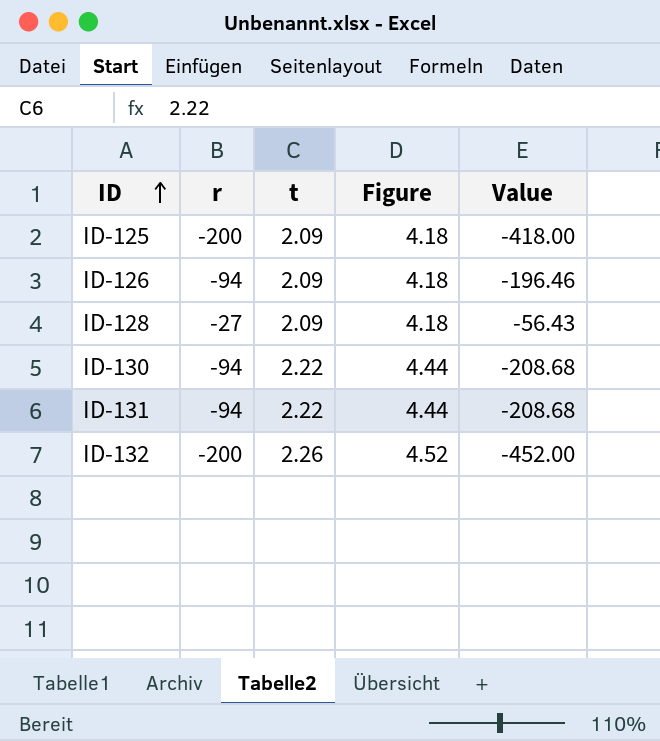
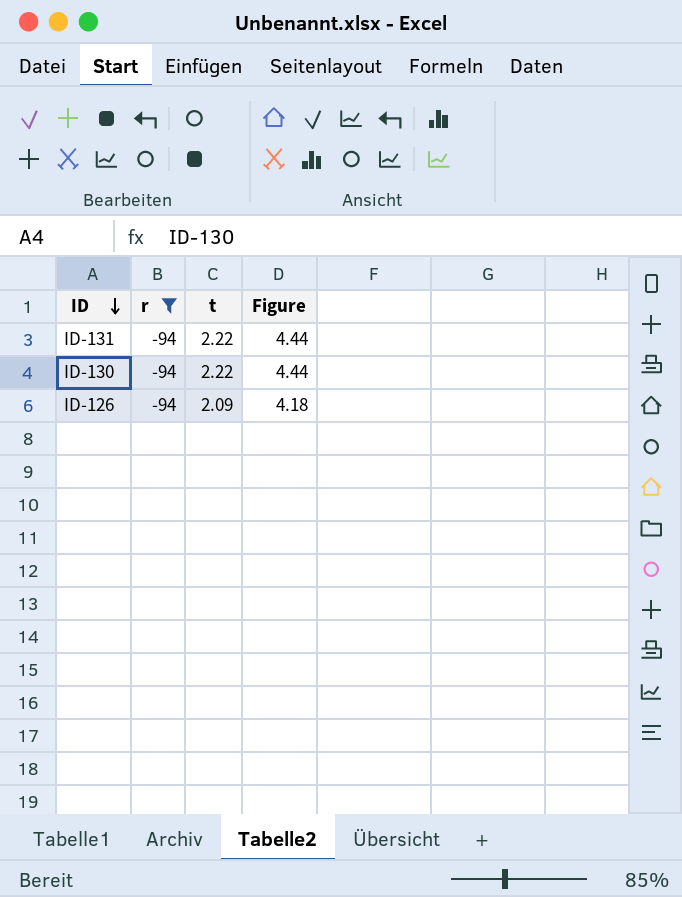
filter: none -> r = -94
row order: ID ascending -> ID descending
column Value | formula: [r] * [t] -> none

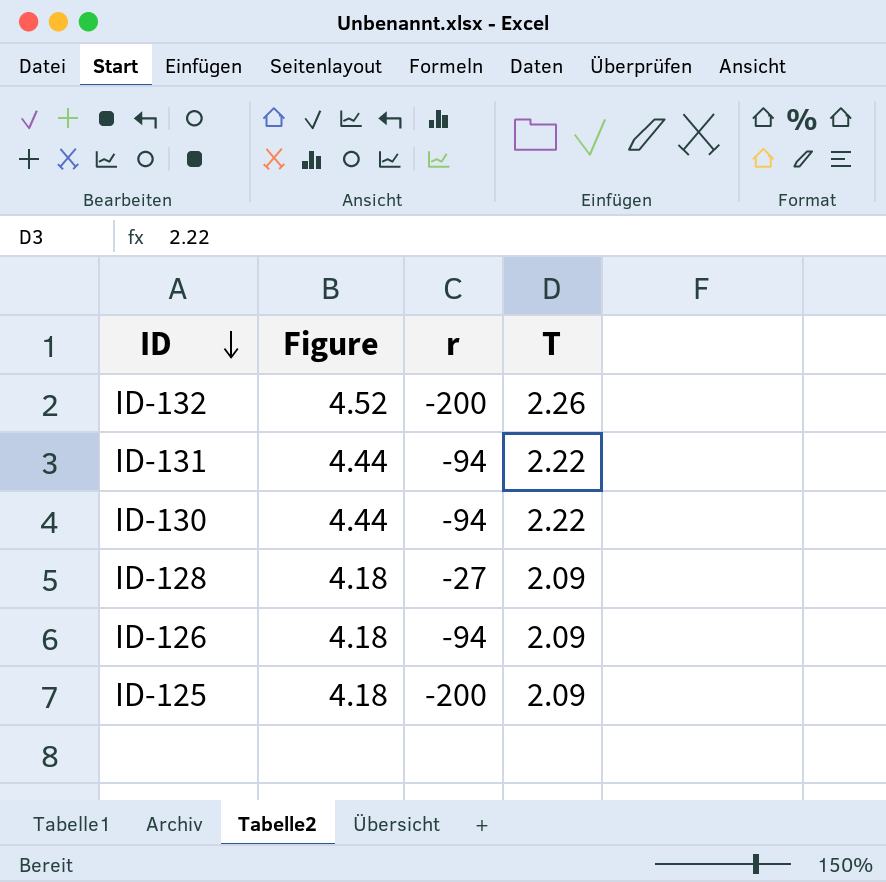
filter: r = -94 -> none
column Figure | position: 4 -> 2
column name: t -> T

